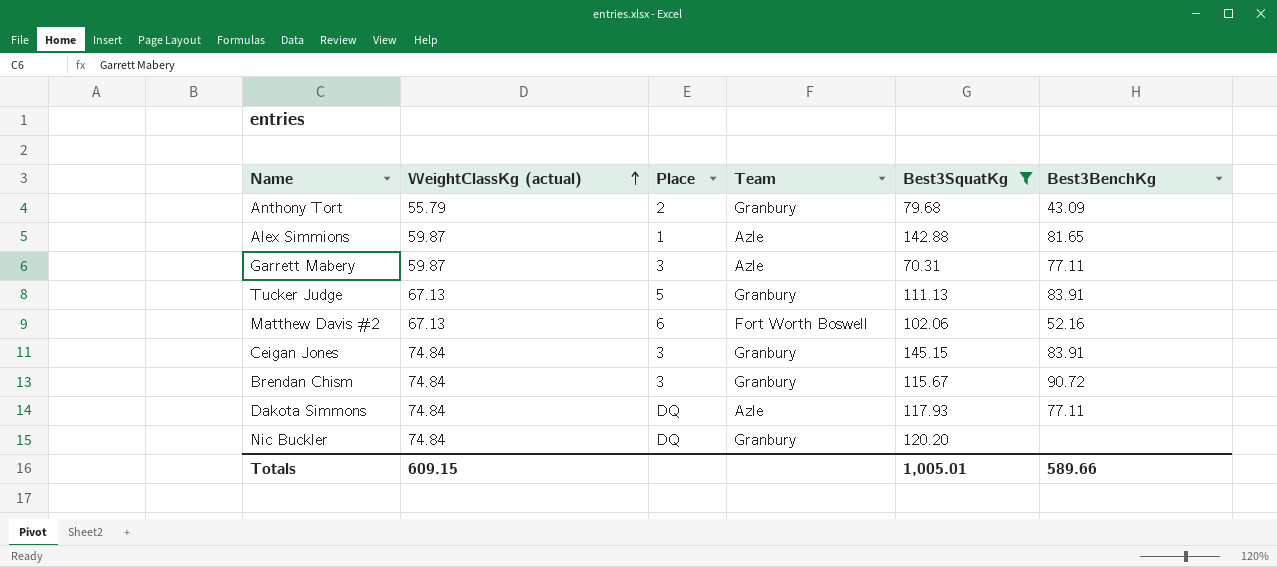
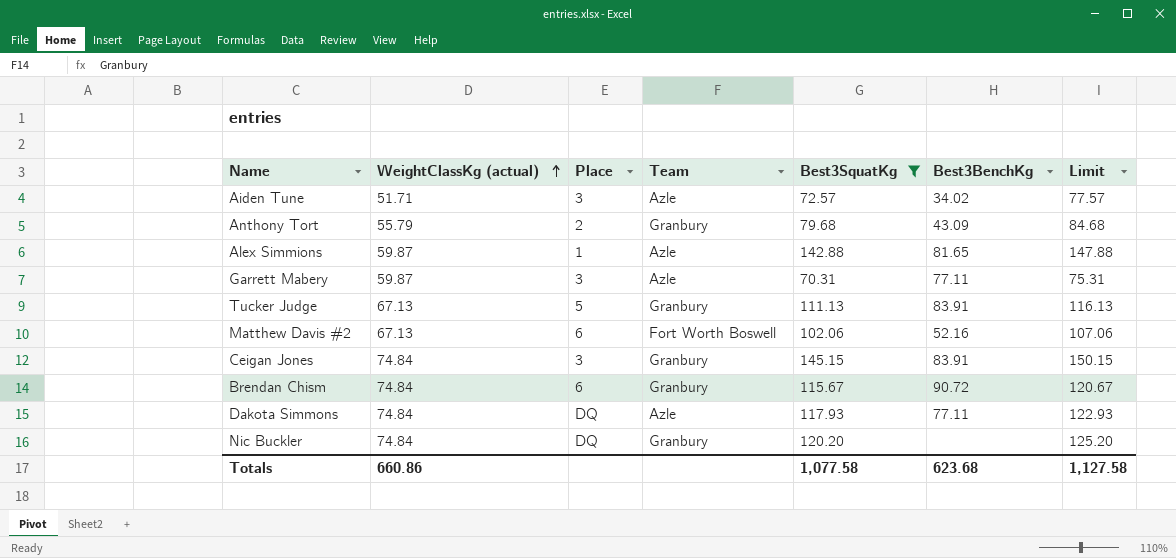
column Limit | formula: none -> [Best3SquatKg] + 5
row Aiden Tune: none -> 51.71 | 3 | Azle | 72.57 | 34.02 | 77.57
Brendan Chism | Place: 3 -> 6
Totals | WeightClassKg (actual): 609.15 -> 660.86
Totals | Best3SquatKg: 1,005.01 -> 1,077.58
Totals | Best3BenchKg: 589.66 -> 623.68

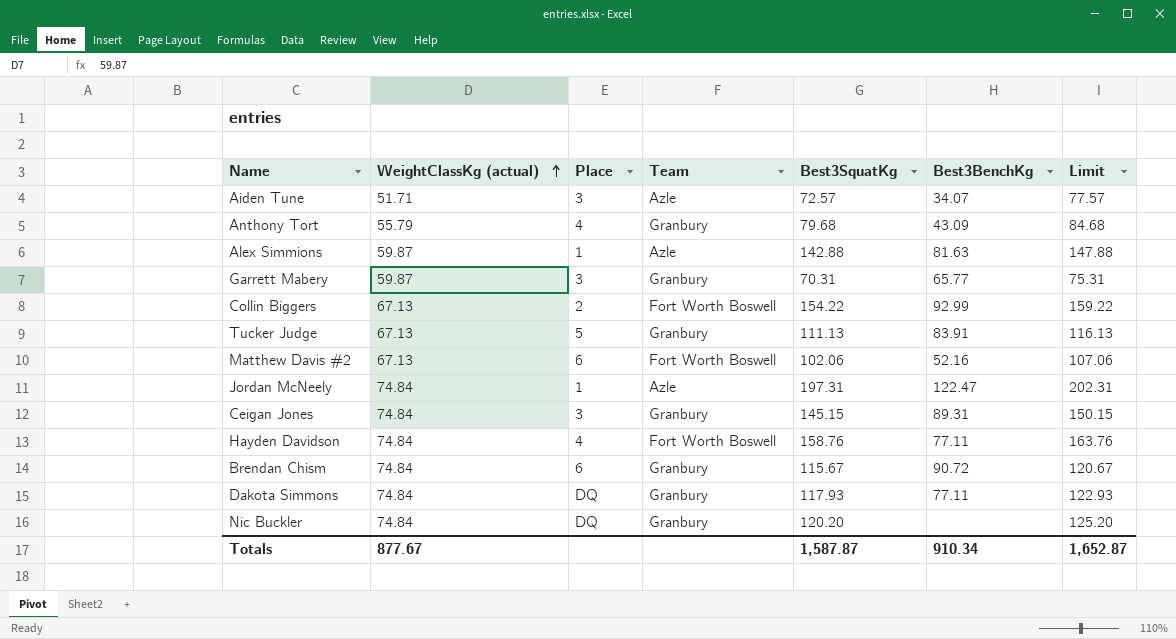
filter: Best3SquatKg <= 145.15 -> none
Aiden Tune | Best3BenchKg: 34.02 -> 34.07
Anthony Tort | Place: 2 -> 4
Alex Simmions | Best3BenchKg: 81.65 -> 81.63
Garrett Mabery | Team: Azle -> Granbury
Garrett Mabery | Best3BenchKg: 77.11 -> 65.77
Ceigan Jones | Best3BenchKg: 83.91 -> 89.31
Dakota Simmons | Team: Azle -> Granbury
Totals | WeightClassKg (actual): 660.86 -> 877.67
Totals | Best3SquatKg: 1,077.58 -> 1,587.87
Totals | Best3BenchKg: 623.68 -> 910.34
Totals | Limit: 1,127.58 -> 1,652.87

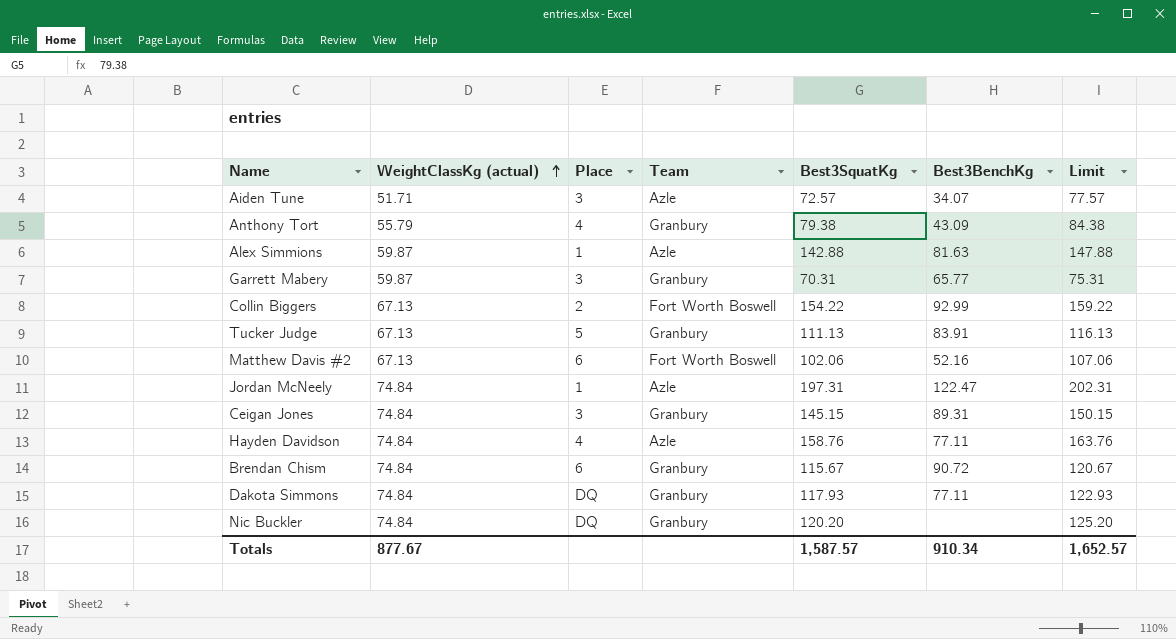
Anthony Tort | Best3SquatKg: 79.68 -> 79.38
Anthony Tort | Limit: 84.68 -> 84.38
Hayden Davidson | Team: Fort Worth Boswell -> Azle
Totals | Best3SquatKg: 1,587.87 -> 1,587.57
Totals | Limit: 1,652.87 -> 1,652.57

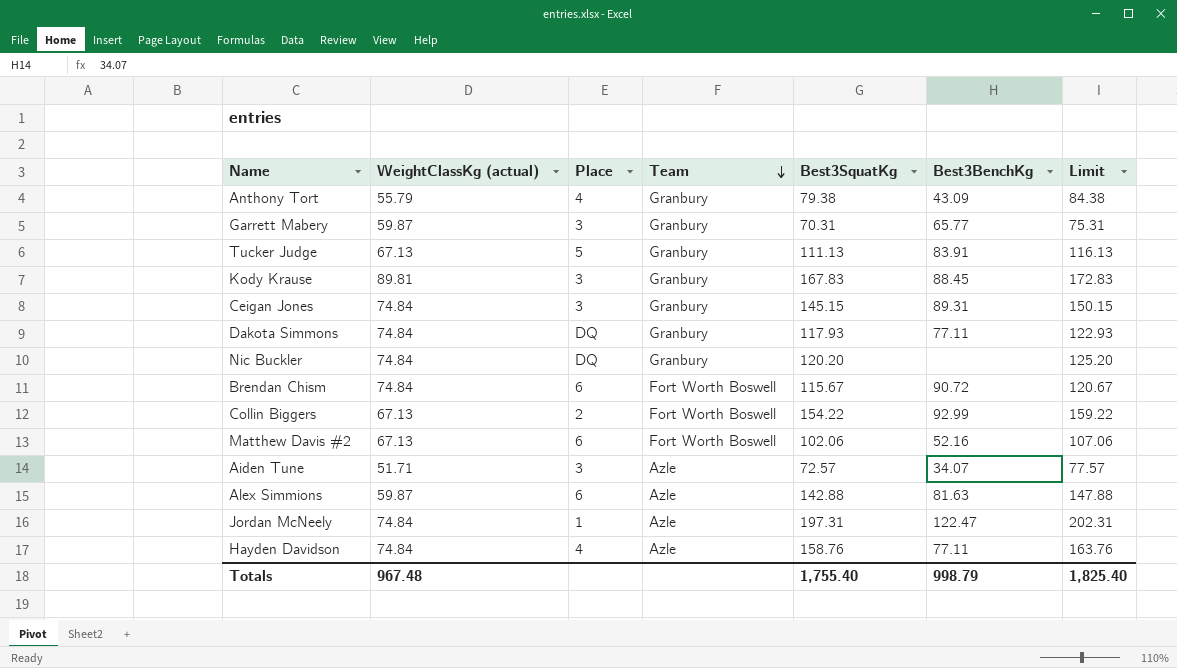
row order: WeightClassKg (actual) ascending -> Team descending
row Kody Krause: none -> 89.81 | 3 | Granbury | 167.83 | 88.45 | 172.83
Brendan Chism | Team: Granbury -> Fort Worth Boswell
Alex Simmions | Place: 1 -> 6
Totals | WeightClassKg (actual): 877.67 -> 967.48
Totals | Best3SquatKg: 1,587.57 -> 1,755.40
Totals | Best3BenchKg: 910.34 -> 998.79
Totals | Limit: 1,652.57 -> 1,825.40

